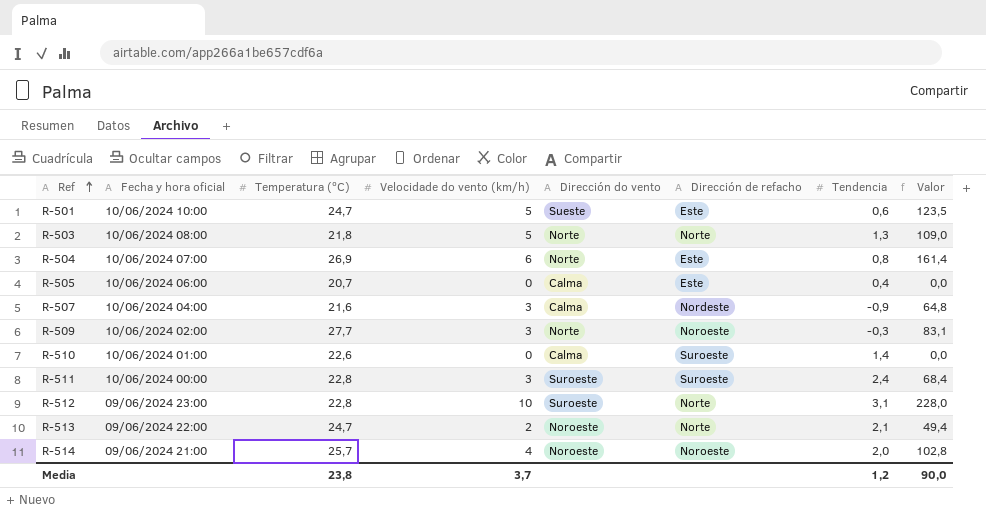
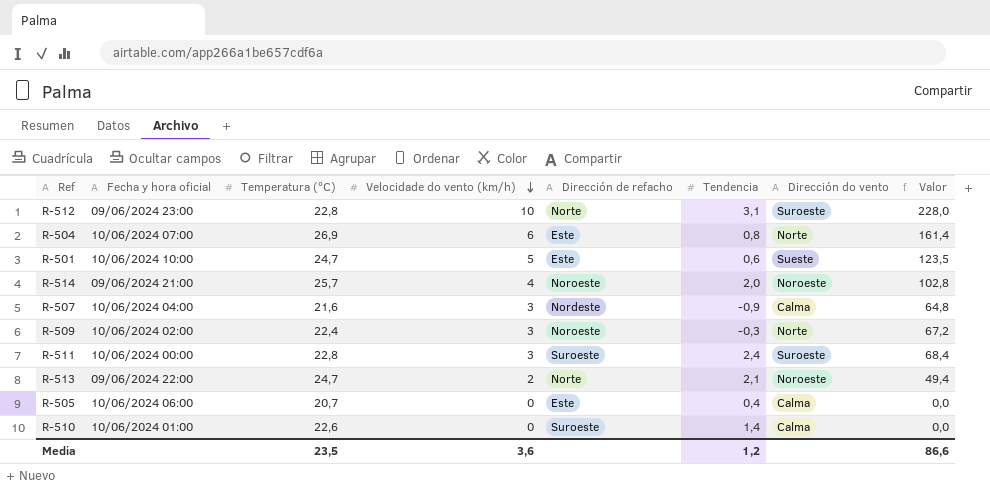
row order: Ref ascending -> Velocidade do vento (km/h) descending
column Dirección do vento | position: 5 -> 7
row R-503: 10/06/2024 08:00 | 21,8 | 5 | Norte | Norte | 1,3 | 109,0 -> none
R-509 | Temperatura (ºC): 27,7 -> 22,4
R-509 | Valor: 83,1 -> 67,2
Media | Temperatura (ºC): 23,8 -> 23,5
Media | Velocidade do vento (km/h): 3,7 -> 3,6
Media | Valor: 90,0 -> 86,6

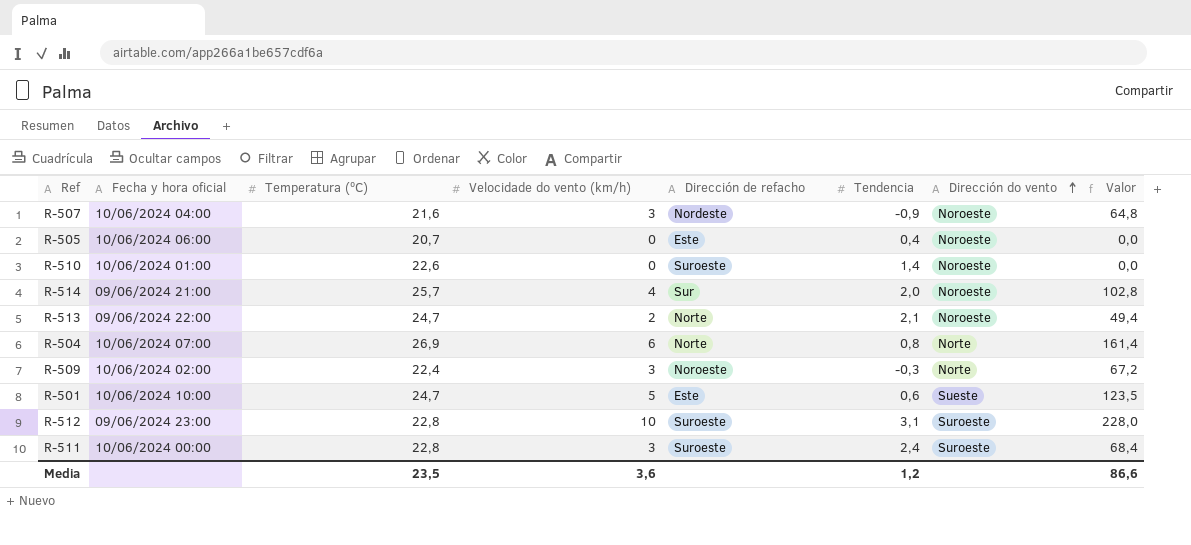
row order: Velocidade do vento (km/h) descending -> Dirección do vento ascending
R-507 | Dirección do vento: Calma -> Noroeste
R-505 | Dirección do vento: Calma -> Noroeste
R-510 | Dirección do vento: Calma -> Noroeste
R-514 | Dirección de refacho: Noroeste -> Sur
R-504 | Dirección de refacho: Este -> Norte
R-512 | Dirección de refacho: Norte -> Suroeste

